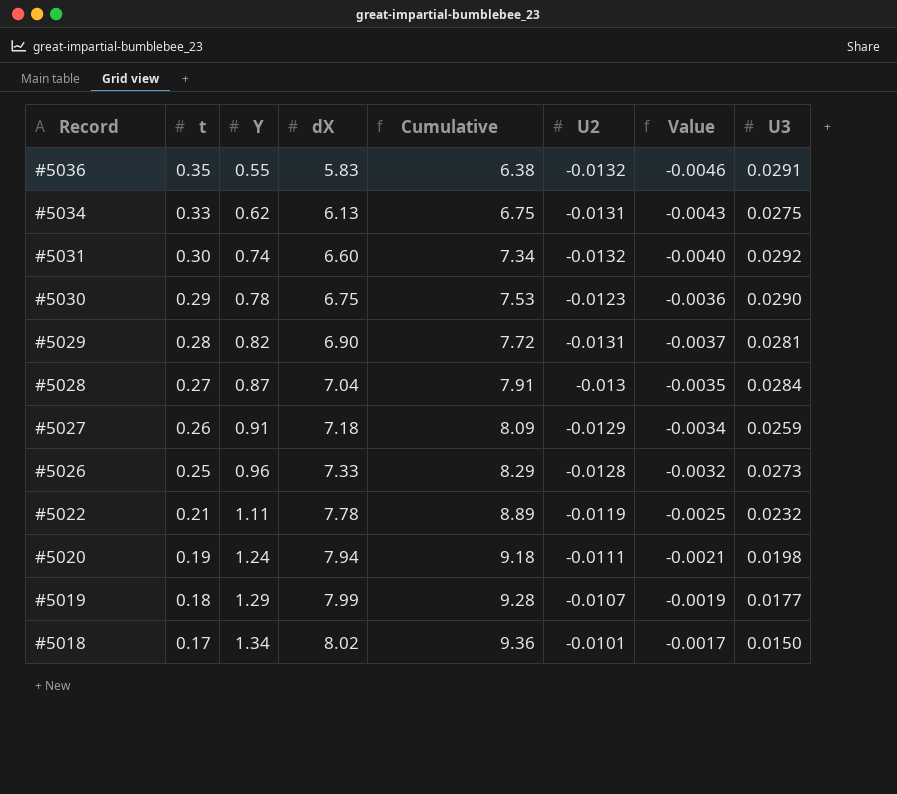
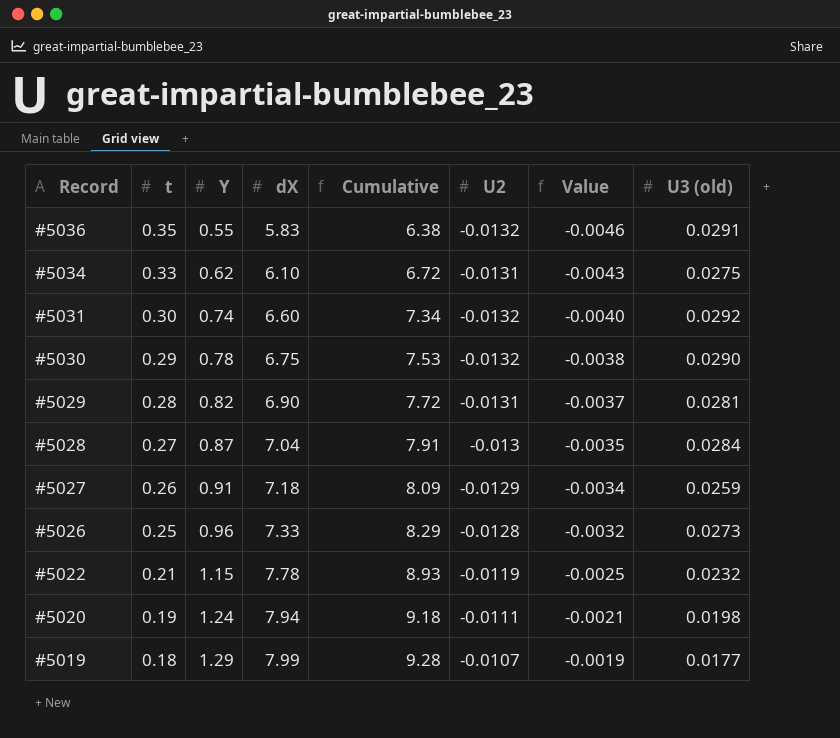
column name: U3 -> U3 (old)
row #5018: 0.17 | 1.34 | 8.02 | 9.36 | -0.0101 | -0.0017 | 0.0150 -> none
#5034 | dX: 6.13 -> 6.10
#5034 | Cumulative: 6.75 -> 6.72
#5030 | U2: -0.0123 -> -0.0132
#5030 | Value: -0.0036 -> -0.0038
#5022 | Y: 1.11 -> 1.15
#5022 | Cumulative: 8.89 -> 8.93

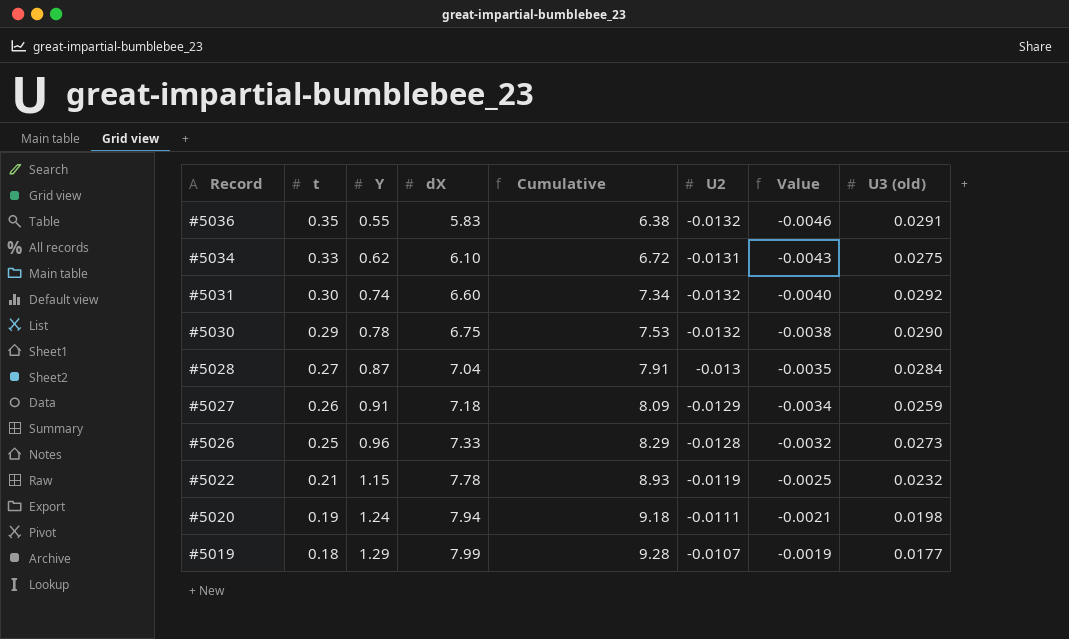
row #5029: 0.28 | 0.82 | 6.90 | 7.72 | -0.0131 | -0.0037 | 0.0281 -> none

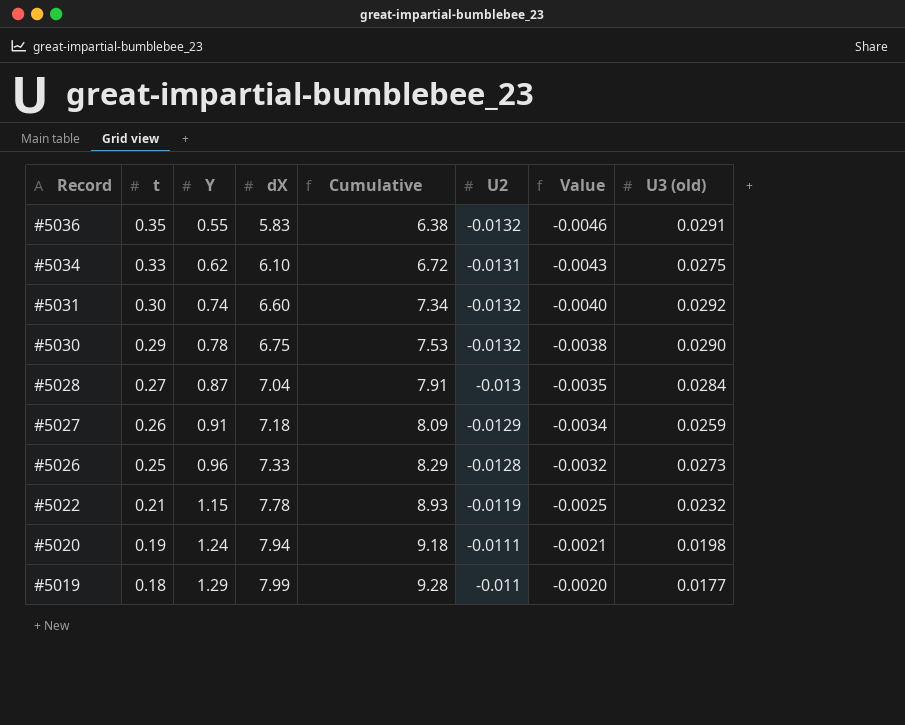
#5019 | U2: -0.0107 -> -0.011
#5019 | Value: -0.0019 -> -0.0020

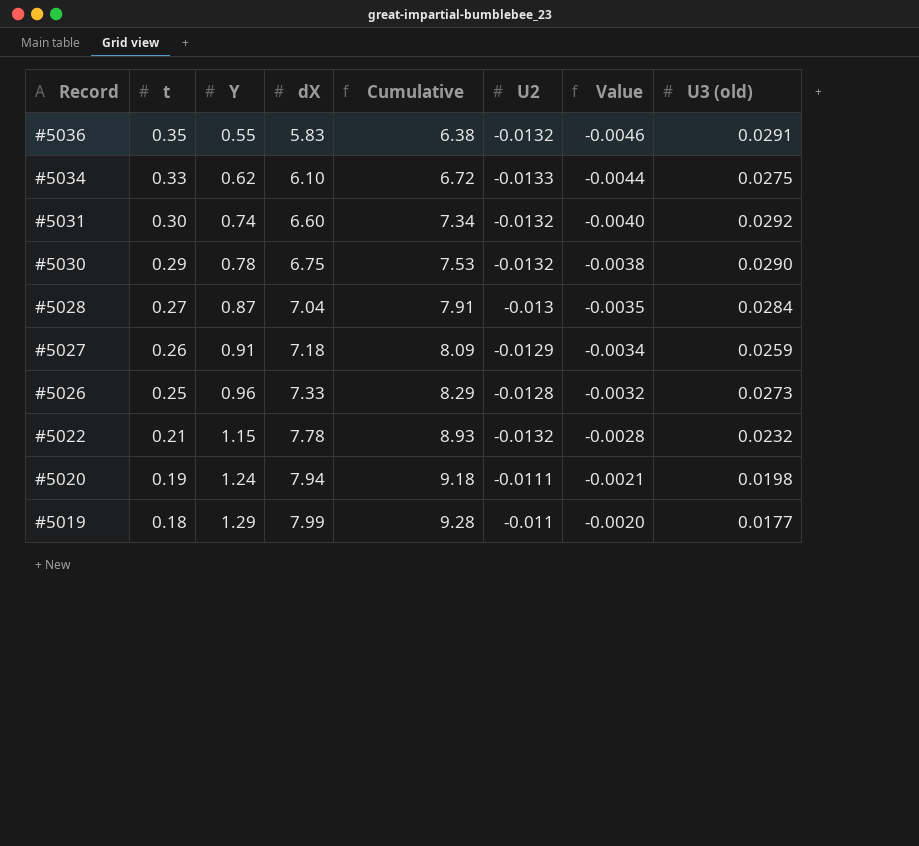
#5034 | U2: -0.0131 -> -0.0133
#5034 | Value: -0.0043 -> -0.0044
#5022 | U2: -0.0119 -> -0.0132
#5022 | Value: -0.0025 -> -0.0028

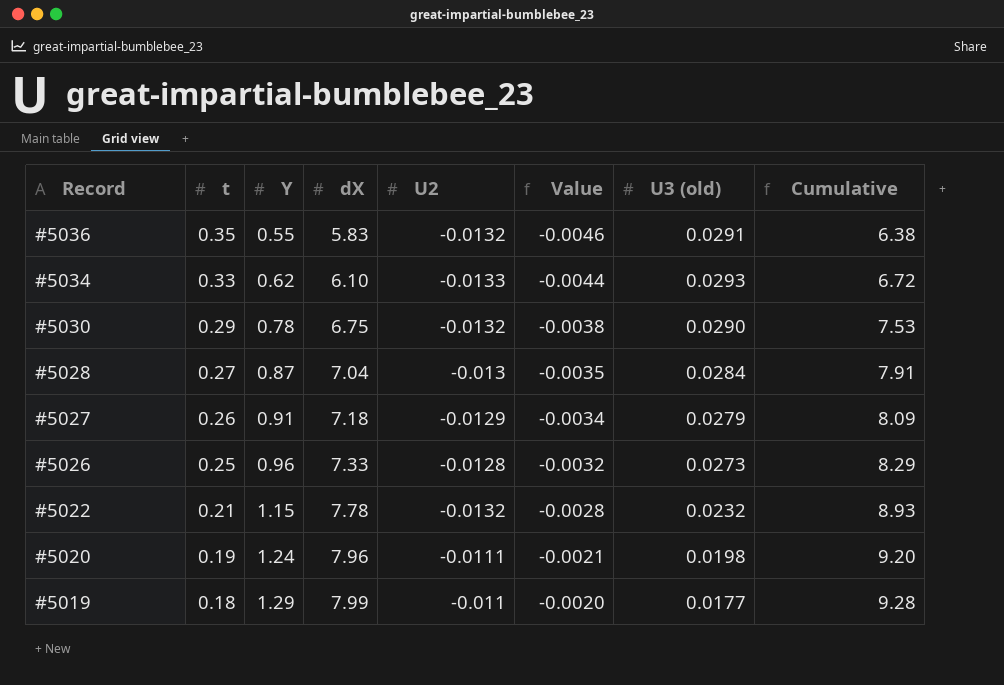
column Cumulative | position: 5 -> 8
row #5031: 0.30 | 0.74 | 6.60 | 7.34 | -0.0132 | -0.0040 | 0.0292 -> none
#5034 | U3 (old): 0.0275 -> 0.0293
#5027 | U3 (old): 0.0259 -> 0.0279
#5020 | dX: 7.94 -> 7.96
#5020 | Cumulative: 9.18 -> 9.20

